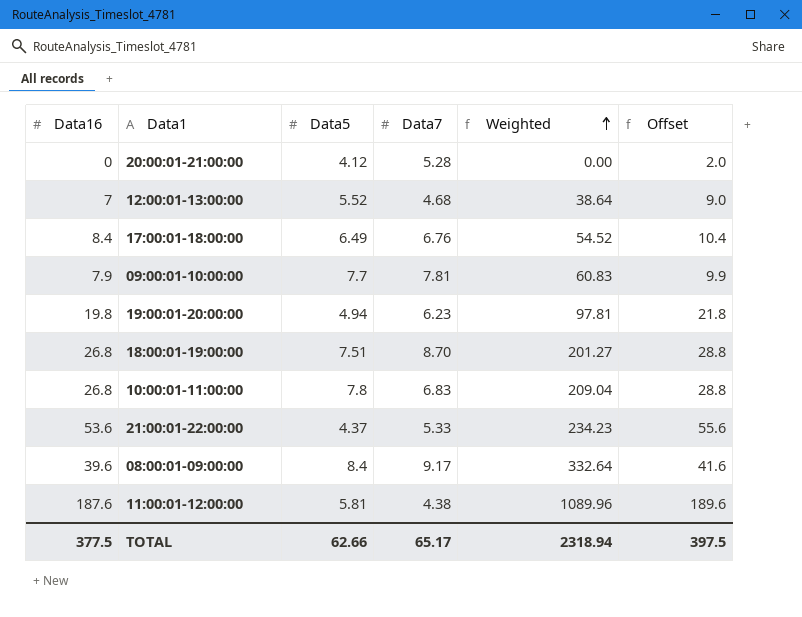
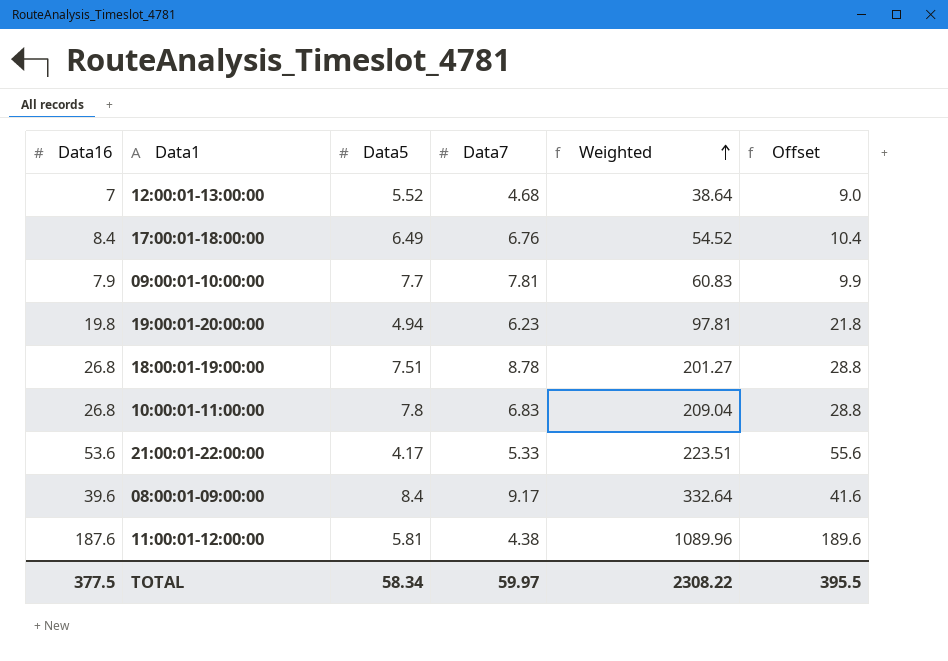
row 20:00:01-21:00:00: 0 | 4.12 | 5.28 | 0.00 | 2.0 -> none
18:00:01-19:00:00 | Data7: 8.70 -> 8.78
21:00:01-22:00:00 | Data5: 4.37 -> 4.17
21:00:01-22:00:00 | Weighted: 234.23 -> 223.51
TOTAL | Data5: 62.66 -> 58.34
TOTAL | Data7: 65.17 -> 59.97
TOTAL | Weighted: 2318.94 -> 2308.22
TOTAL | Offset: 397.5 -> 395.5

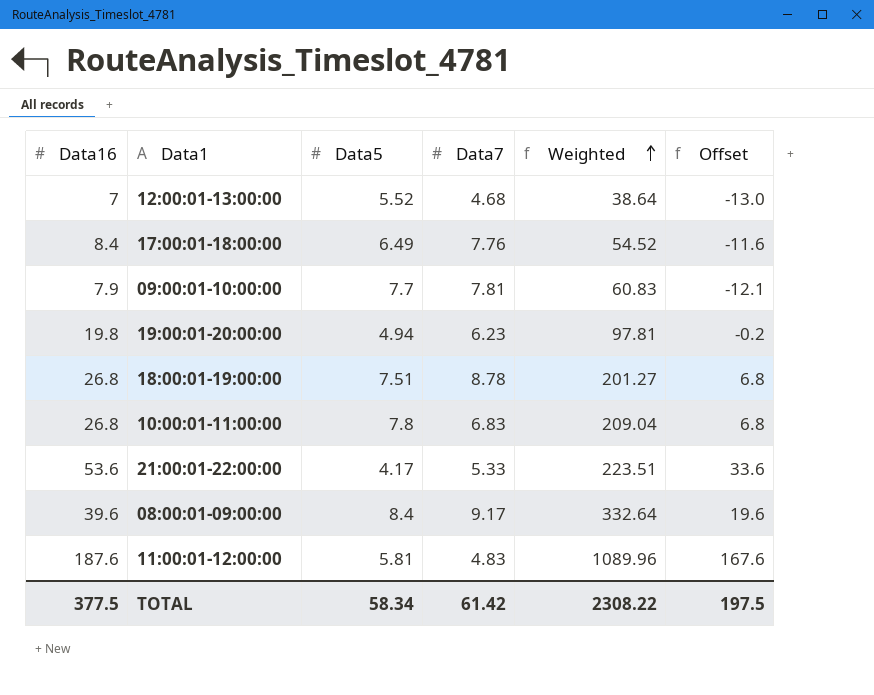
column Offset | formula: [Data16] + 2 -> [Data16] - 20
17:00:01-18:00:00 | Data7: 6.76 -> 7.76
11:00:01-12:00:00 | Data7: 4.38 -> 4.83
TOTAL | Data7: 59.97 -> 61.42
TOTAL | Offset: 395.5 -> 197.5

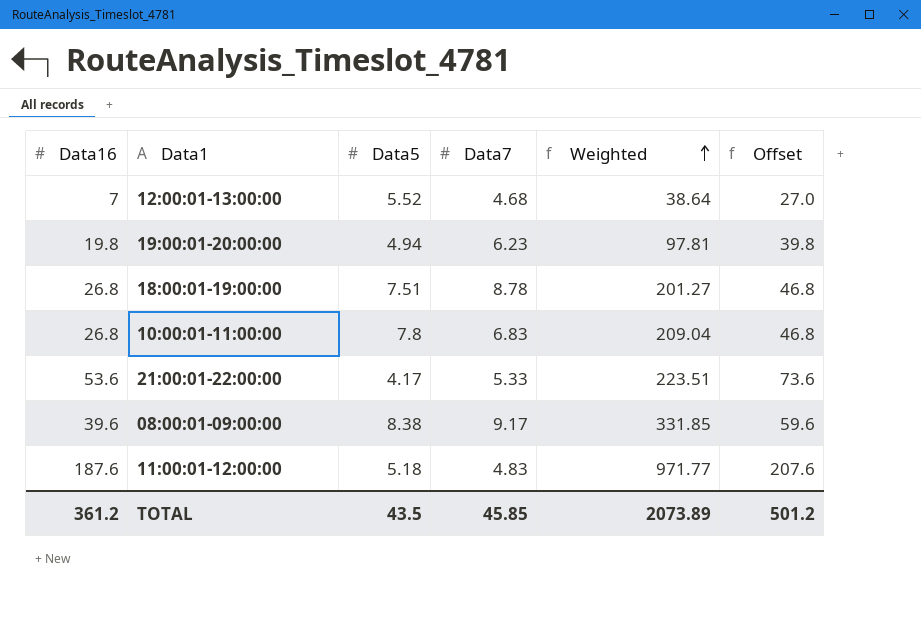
column Offset | formula: [Data16] - 20 -> [Data16] + 20
row 17:00:01-18:00:00: 8.4 | 6.49 | 7.76 | 54.52 | -11.6 -> none
row 09:00:01-10:00:00: 7.9 | 7.7 | 7.81 | 60.83 | -12.1 -> none
08:00:01-09:00:00 | Data5: 8.4 -> 8.38
08:00:01-09:00:00 | Weighted: 332.64 -> 331.85
11:00:01-12:00:00 | Data5: 5.81 -> 5.18
11:00:01-12:00:00 | Weighted: 1089.96 -> 971.77
TOTAL | Data16: 377.5 -> 361.2
TOTAL | Data5: 58.34 -> 43.5
TOTAL | Data7: 61.42 -> 45.85
TOTAL | Weighted: 2308.22 -> 2073.89
TOTAL | Offset: 197.5 -> 501.2

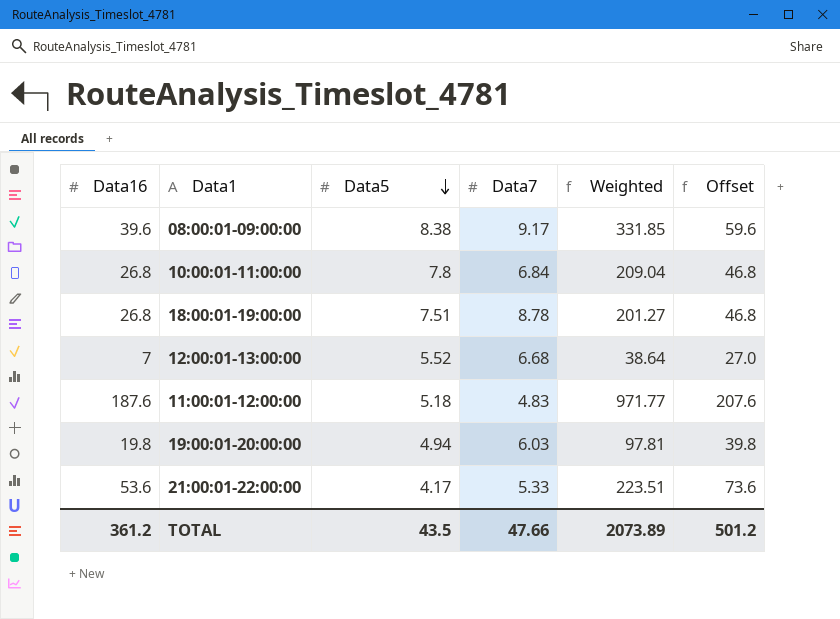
row order: Weighted ascending -> Data5 descending
10:00:01-11:00:00 | Data7: 6.83 -> 6.84
12:00:01-13:00:00 | Data7: 4.68 -> 6.68
19:00:01-20:00:00 | Data7: 6.23 -> 6.03
TOTAL | Data7: 45.85 -> 47.66

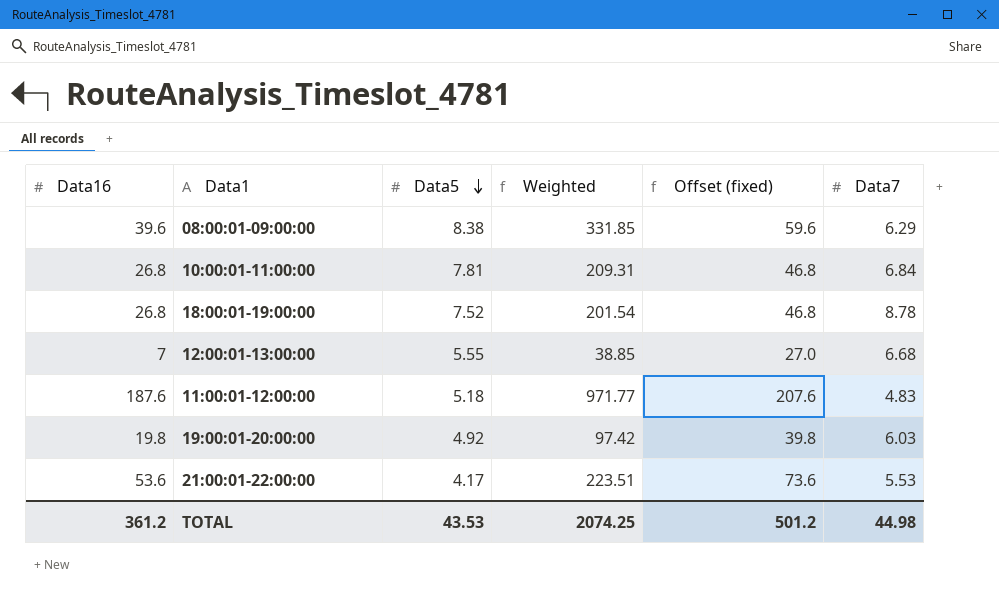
column name: Offset -> Offset (fixed)
column Data7 | position: 4 -> 6
08:00:01-09:00:00 | Data7: 9.17 -> 6.29
10:00:01-11:00:00 | Data5: 7.8 -> 7.81
10:00:01-11:00:00 | Weighted: 209.04 -> 209.31
18:00:01-19:00:00 | Data5: 7.51 -> 7.52
18:00:01-19:00:00 | Weighted: 201.27 -> 201.54
12:00:01-13:00:00 | Data5: 5.52 -> 5.55
12:00:01-13:00:00 | Weighted: 38.64 -> 38.85
19:00:01-20:00:00 | Data5: 4.94 -> 4.92
19:00:01-20:00:00 | Weighted: 97.81 -> 97.42
21:00:01-22:00:00 | Data7: 5.33 -> 5.53
TOTAL | Data5: 43.5 -> 43.53
TOTAL | Weighted: 2073.89 -> 2074.25
TOTAL | Data7: 47.66 -> 44.98

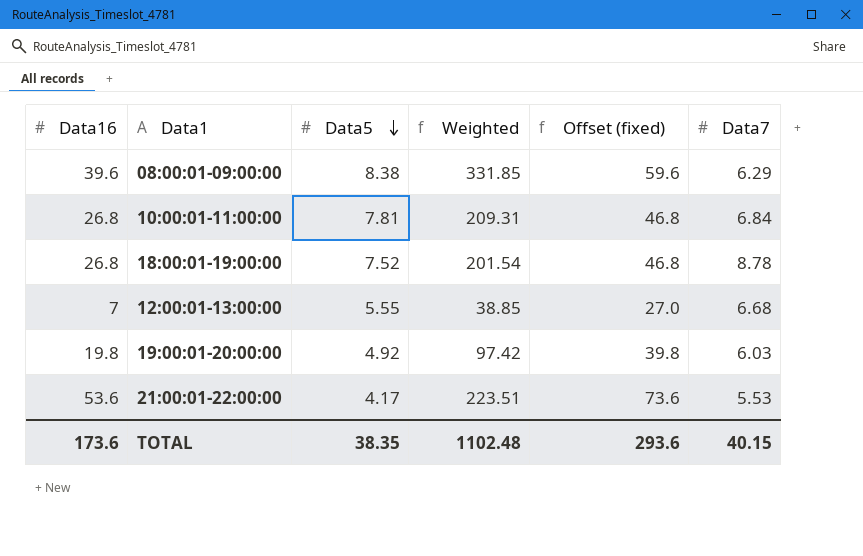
row 11:00:01-12:00:00: 187.6 | 5.18 | 971.77 | 207.6 | 4.83 -> none
TOTAL | Data16: 361.2 -> 173.6
TOTAL | Data5: 43.53 -> 38.35
TOTAL | Weighted: 2074.25 -> 1102.48
TOTAL | Offset (fixed): 501.2 -> 293.6
TOTAL | Data7: 44.98 -> 40.15

